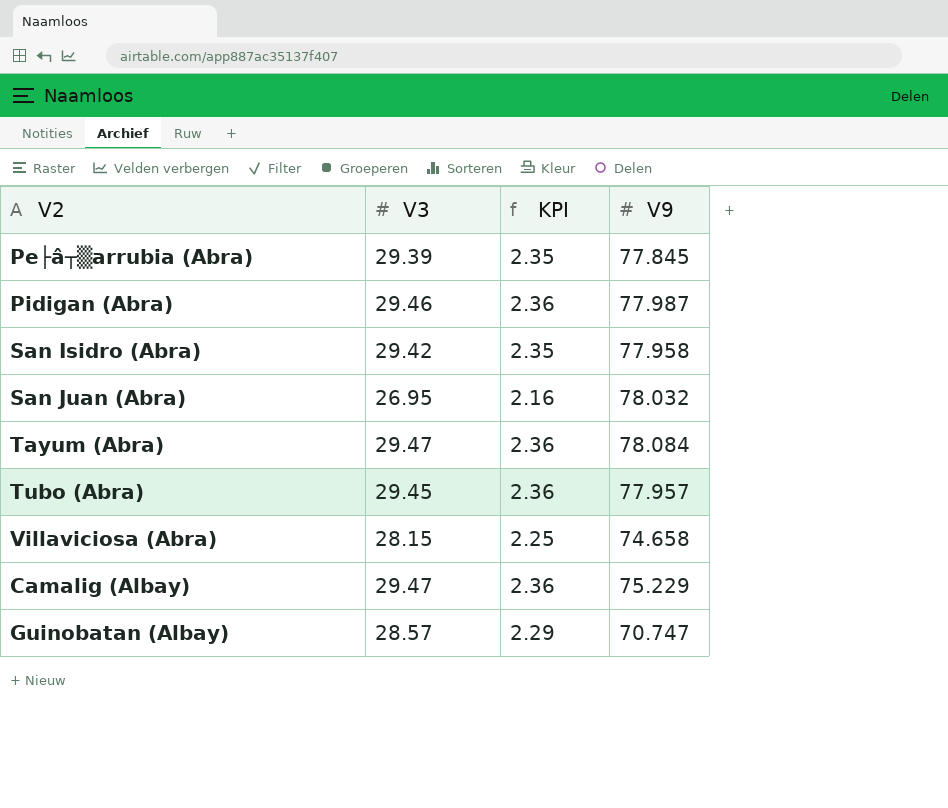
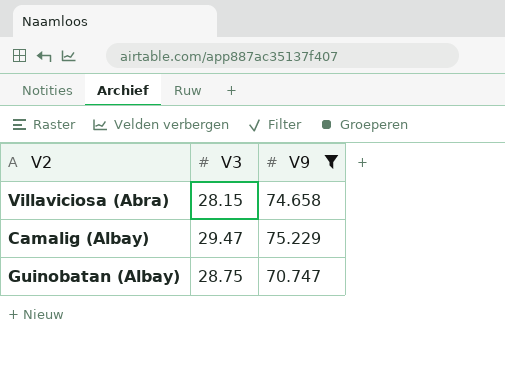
filter: none -> V9 <= 75.229
column KPI | formula: [V3] * 0.08 -> none
Guinobatan (Albay) | V3: 28.57 -> 28.75

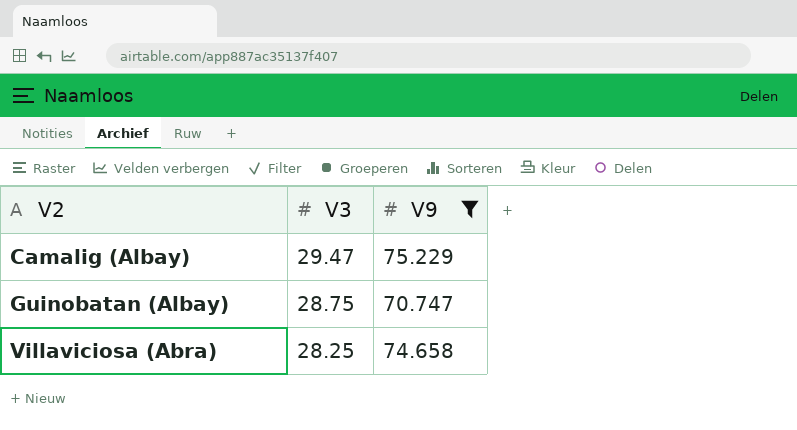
row order: none -> V2 ascending
Villaviciosa (Abra) | V3: 28.15 -> 28.25

